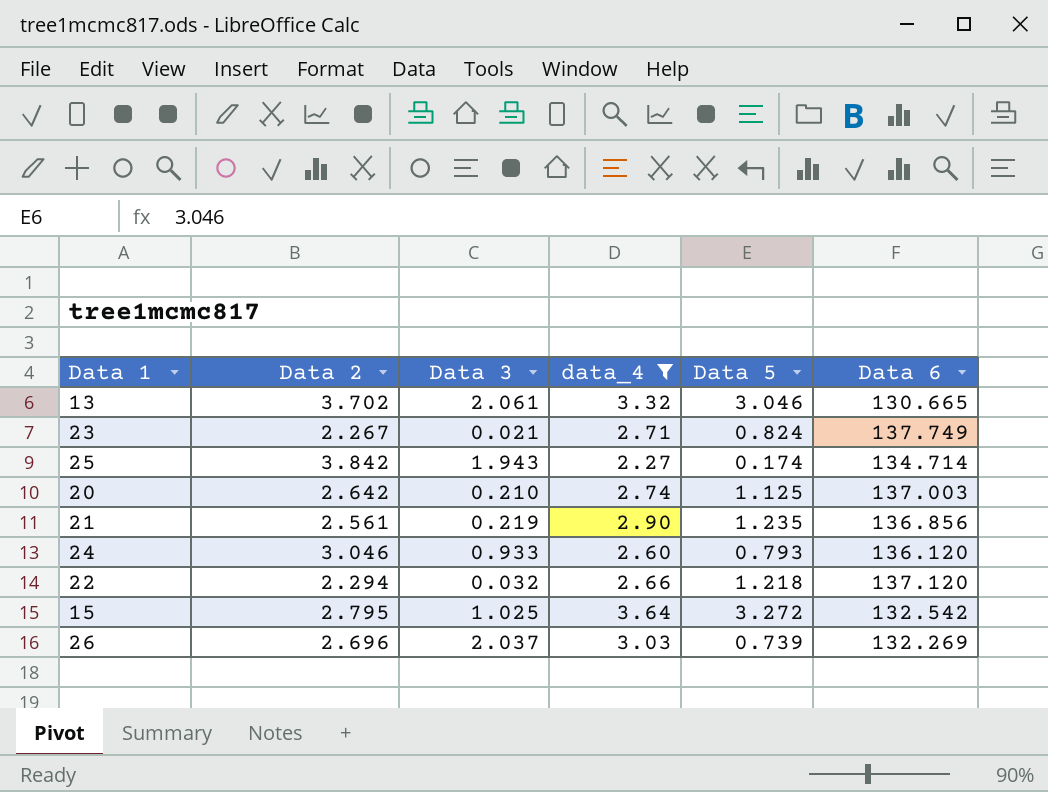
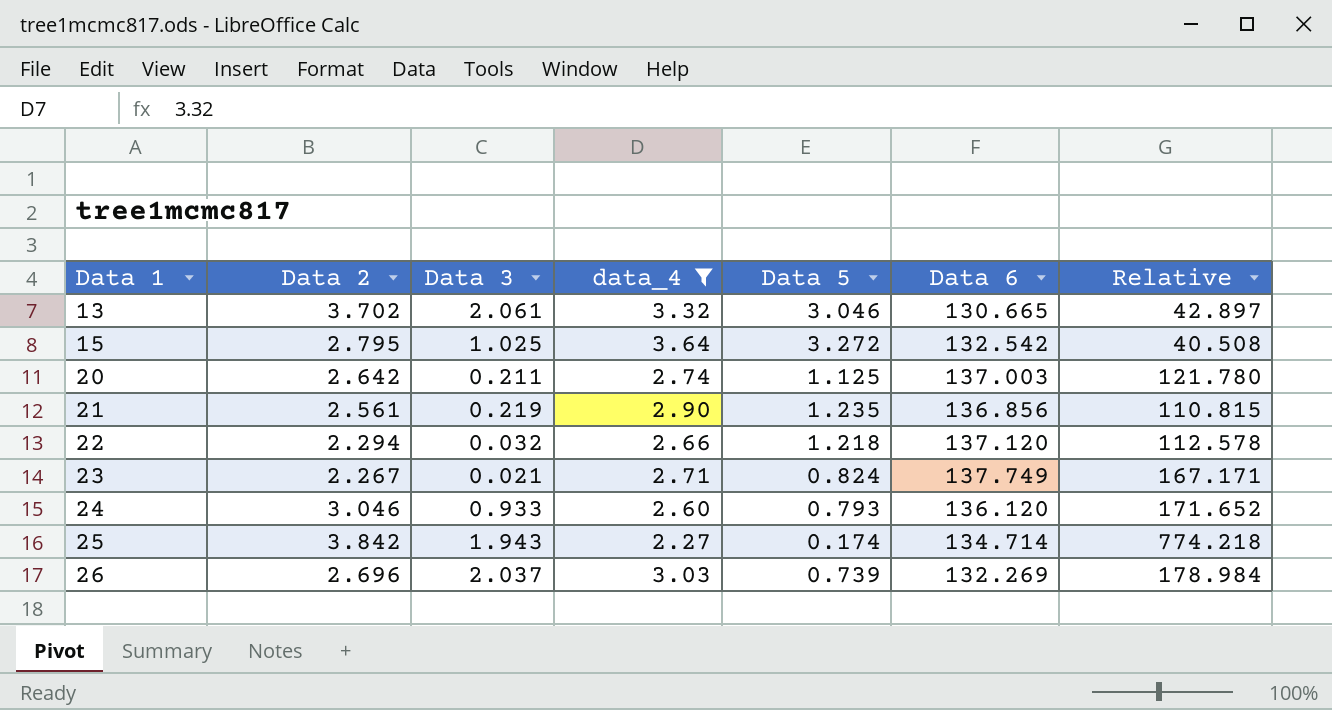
row order: none -> Data 1 ascending
column Relative | formula: none -> [Data 6] / [Data 5]
20 | Data 3: 0.210 -> 0.211

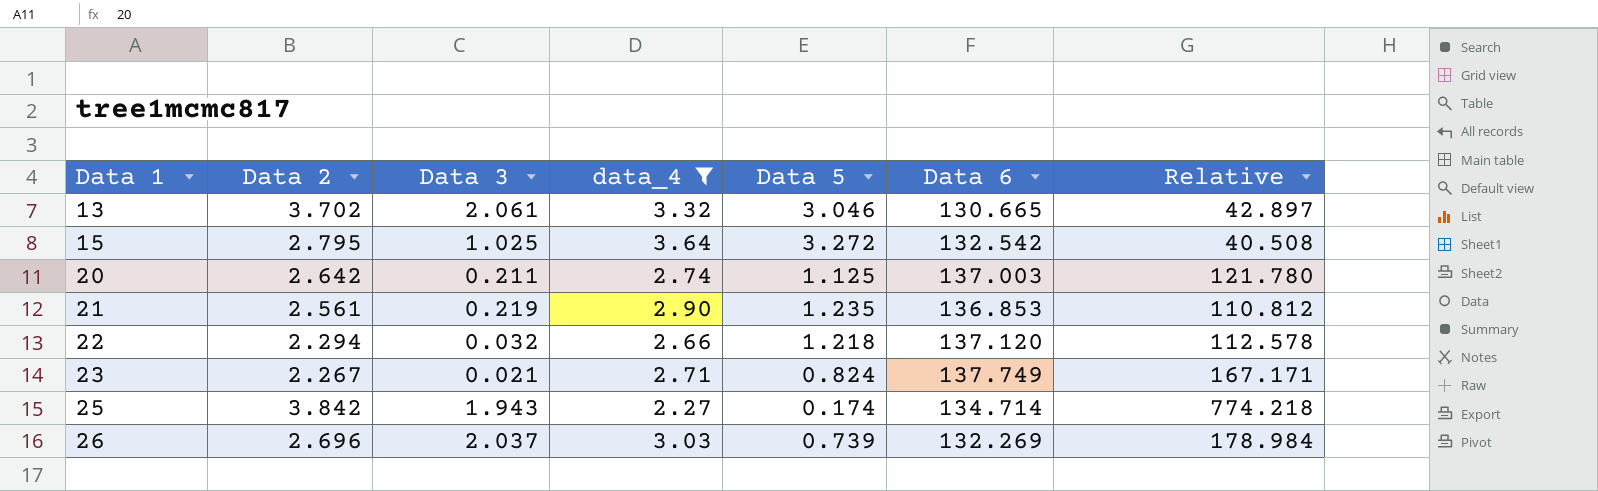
row 24: 3.046 | 0.933 | 2.60 | 0.793 | 136.120 | 171.652 -> none
21 | Data 6: 136.856 -> 136.853
21 | Relative: 110.815 -> 110.812

